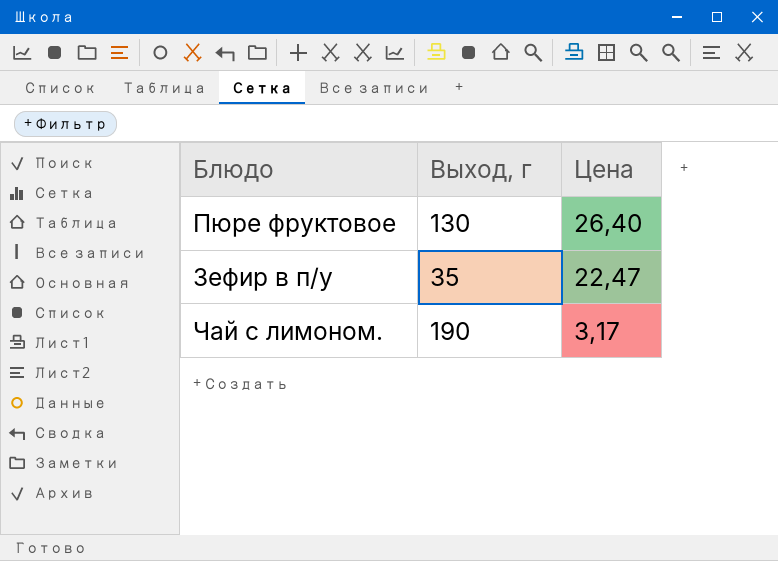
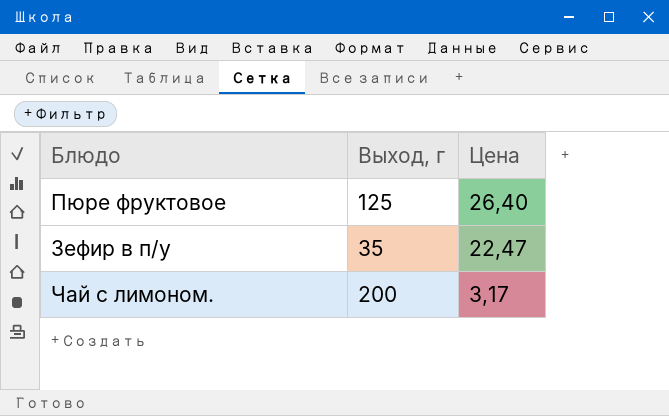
Пюре фруктовое | Выход, г: 130 -> 125
Чай с лимоном. | Выход, г: 190 -> 200

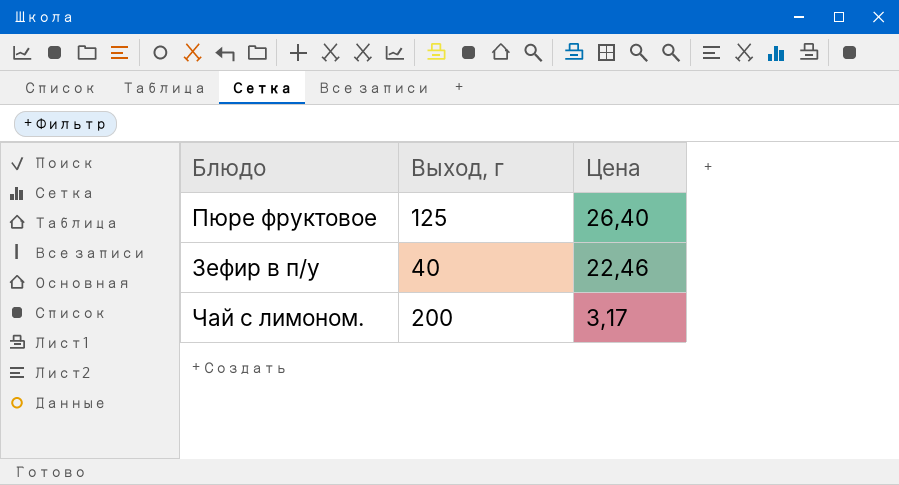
Зефир в п/у | Выход, г: 35 -> 40
Зефир в п/у | Цена: 22,47 -> 22,46

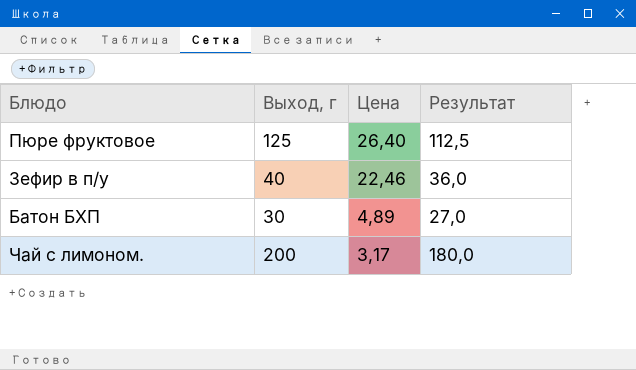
column Результат | formula: none -> [Выход, г] * 0,9
row Батон БХП: none -> 30 | 4,89 | 27,0

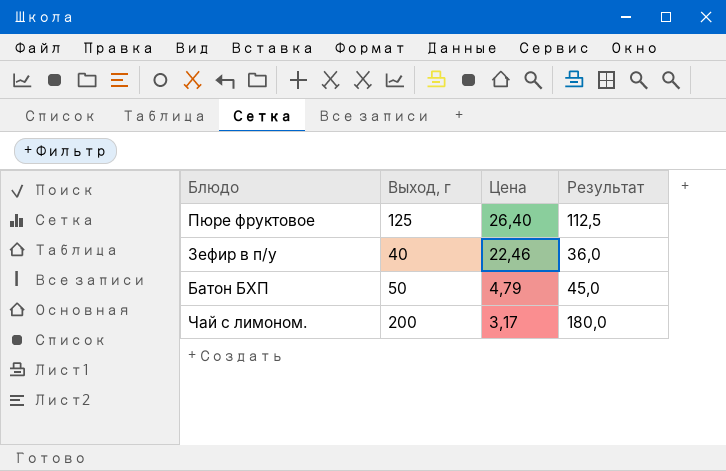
Батон БХП | Выход, г: 30 -> 50
Батон БХП | Цена: 4,89 -> 4,79
Батон БХП | Результат: 27,0 -> 45,0

